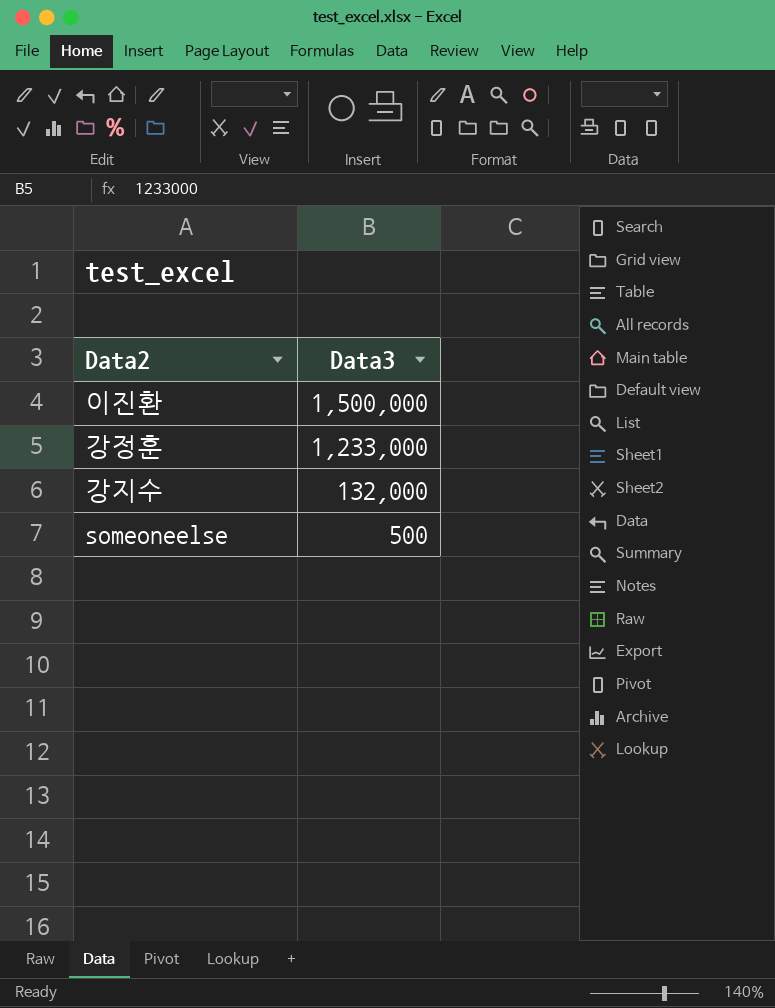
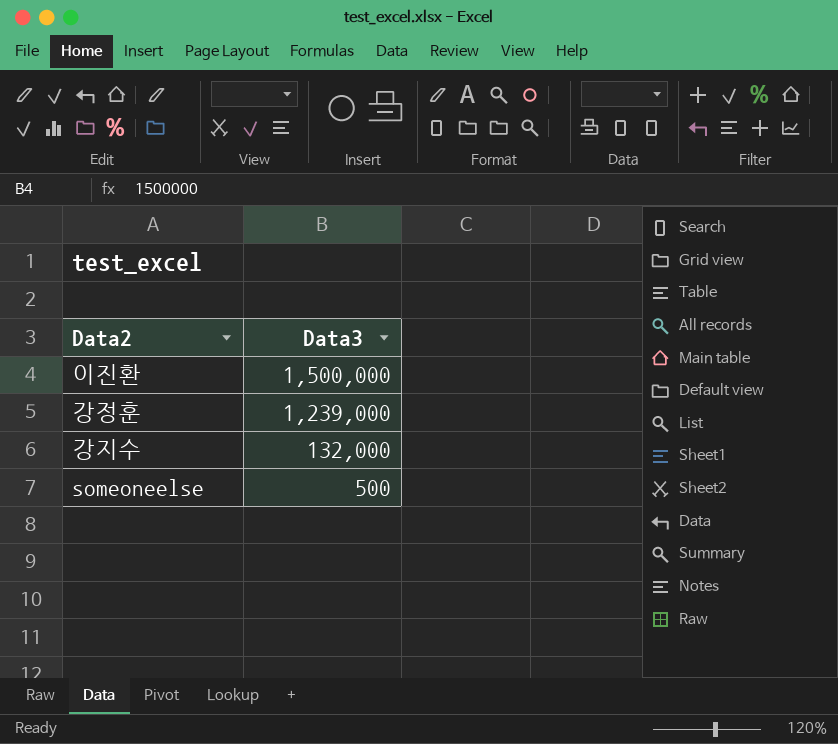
강정훈 | Data3: 1,233,000 -> 1,239,000

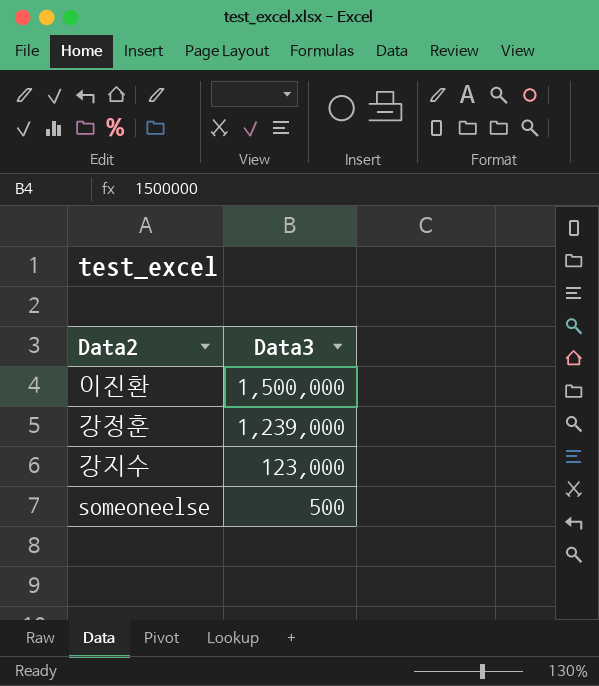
강지수 | Data3: 132,000 -> 123,000

